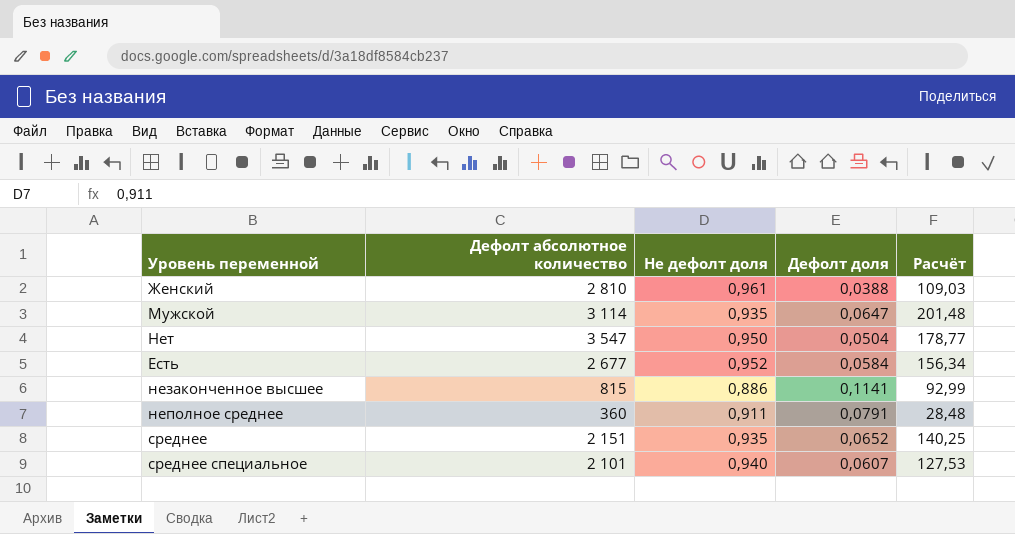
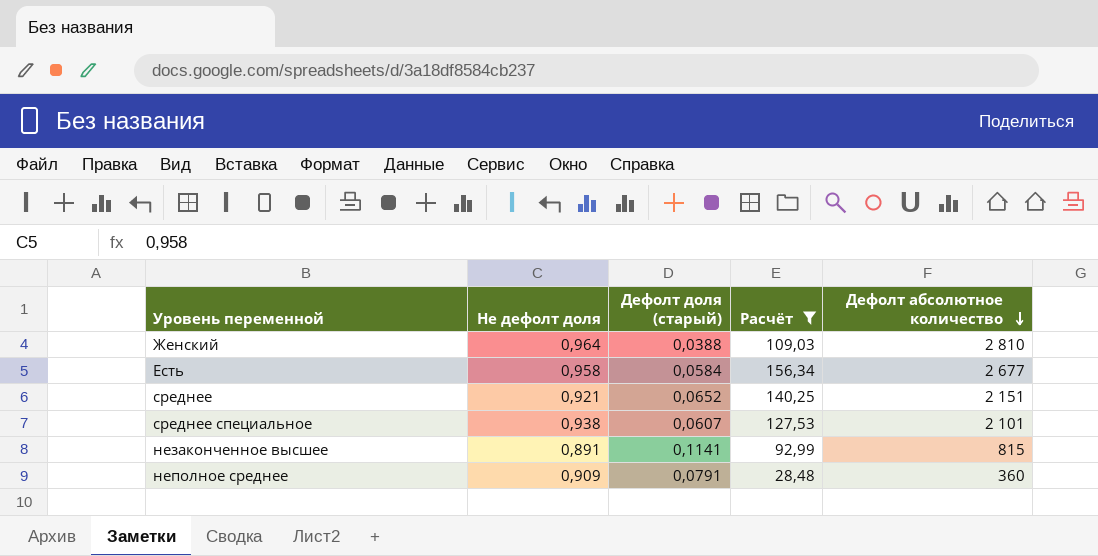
filter: none -> Расчёт <= 156,34
row order: none -> Дефолт абсолютное количество descending
column name: Дефолт доля -> Дефолт доля (старый)
column Дефолт абсолютное количество | position: 2 -> 5
Женский | Не дефолт доля: 0,961 -> 0,964
Есть | Не дефолт доля: 0,952 -> 0,958
среднее | Не дефолт доля: 0,935 -> 0,921
среднее специальное | Не дефолт доля: 0,940 -> 0,938
незаконченное высшее | Не дефолт доля: 0,886 -> 0,891
неполное среднее | Не дефолт доля: 0,911 -> 0,909

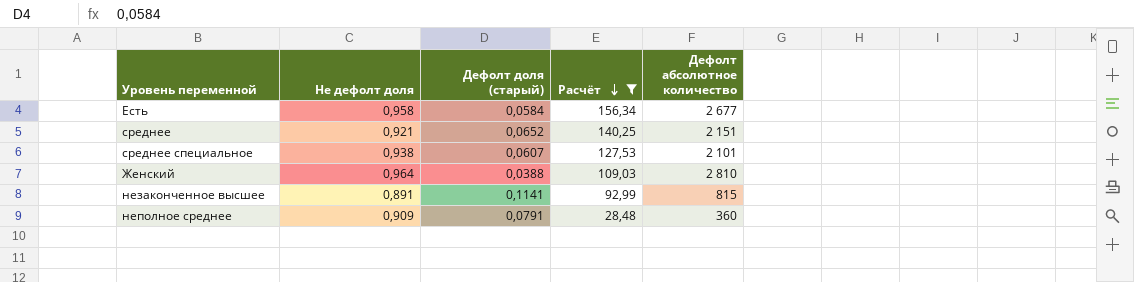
row order: Дефолт абсолютное количество descending -> Расчёт descending

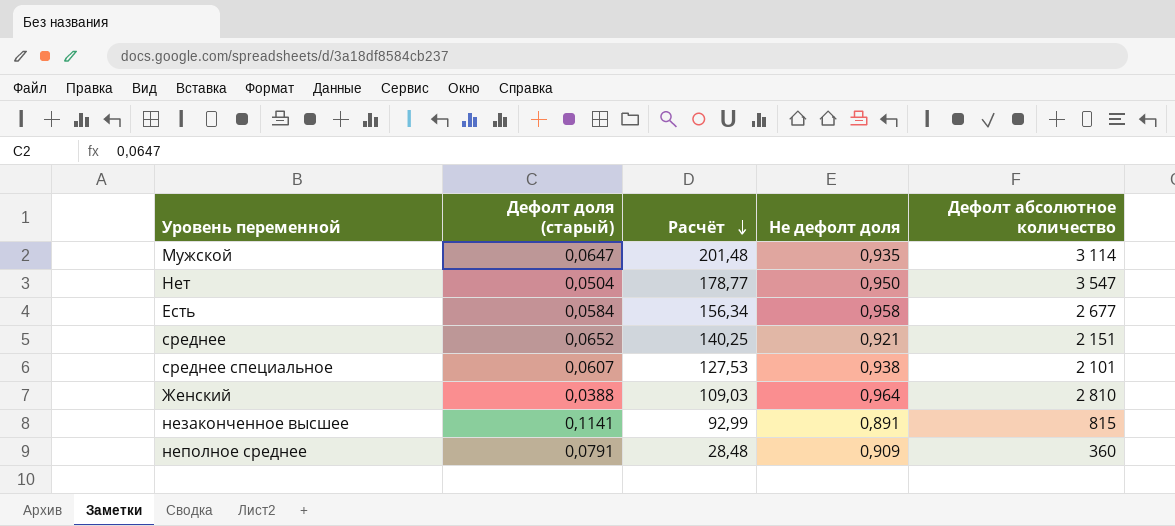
filter: Расчёт <= 156,34 -> none
column Не дефолт доля | position: 2 -> 4

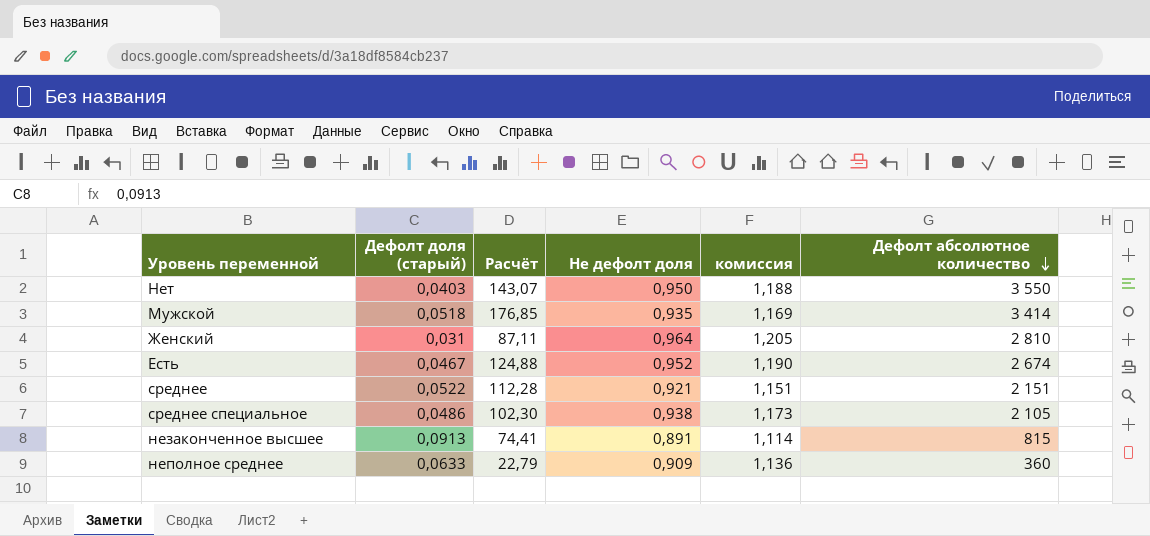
row order: Расчёт descending -> Дефолт абсолютное количество descending
column комиссия | formula: none -> [Не дефолт доля] * 1,25
Нет | Дефолт доля (старый): 0,0504 -> 0,0403
Нет | Расчёт: 178,77 -> 143,07
Нет | Дефолт абсолютное количество: 3 547 -> 3 550
Мужской | Дефолт доля (старый): 0,0647 -> 0,0518
Мужской | Расчёт: 201,48 -> 176,85
Мужской | Дефолт абсолютное количество: 3 114 -> 3 414
Женский | Дефолт доля (старый): 0,0388 -> 0,031
Женский | Расчёт: 109,03 -> 87,11
Есть | Дефолт доля (старый): 0,0584 -> 0,0467
Есть | Расчёт: 156,34 -> 124,88
Есть | Не дефолт доля: 0,958 -> 0,952
Есть | Дефолт абсолютное количество: 2 677 -> 2 674
среднее | Дефолт доля (старый): 0,0652 -> 0,0522
среднее | Расчёт: 140,25 -> 112,28
среднее специальное | Дефолт доля (старый): 0,0607 -> 0,0486
среднее специальное | Расчёт: 127,53 -> 102,30
среднее специальное | Дефолт абсолютное количество: 2 101 -> 2 105
незаконченное высшее | Дефолт доля (старый): 0,1141 -> 0,0913
незаконченное высшее | Расчёт: 92,99 -> 74,41
неполное среднее | Дефолт доля (старый): 0,0791 -> 0,0633
неполное среднее | Расчёт: 28,48 -> 22,79

